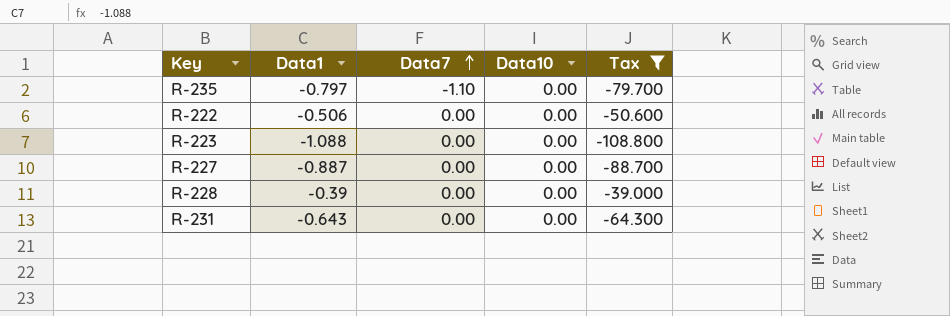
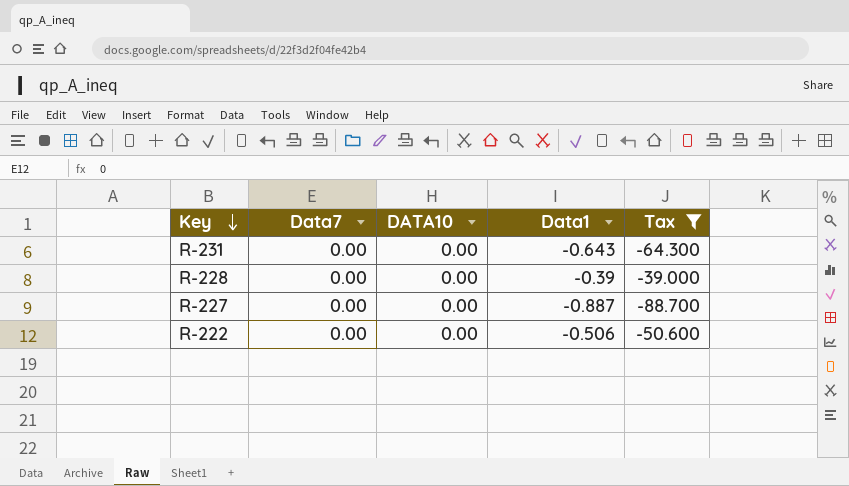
row order: Data7 ascending -> Key descending
column name: Data10 -> DATA10
column Data1 | position: 2 -> 4
row R-235: -0.797 | -1.10 | 0.00 | -79.700 -> none
row R-223: -1.088 | 0.00 | 0.00 | -108.800 -> none

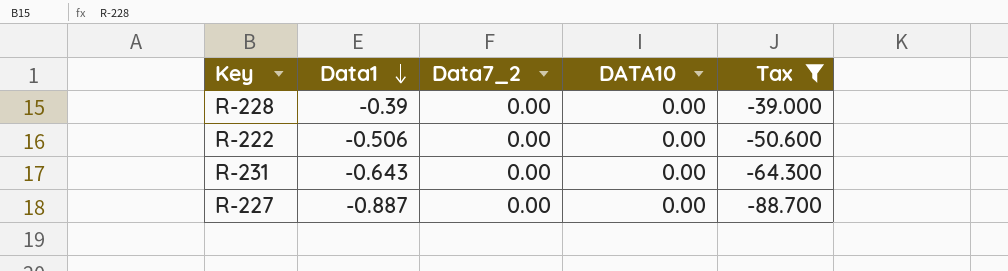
row order: Key descending -> Data1 descending
column Data1 | position: 4 -> 2
column name: Data7 -> Data7_2

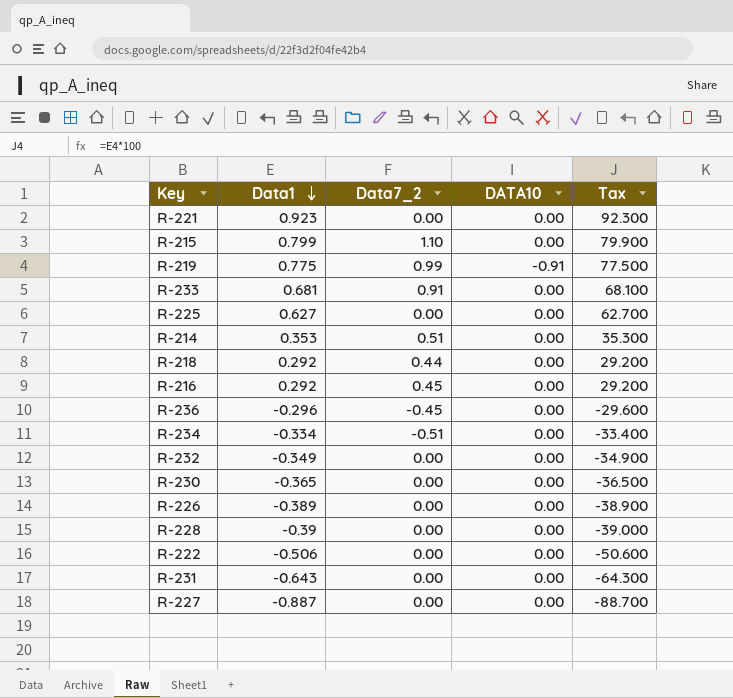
filter: Tax <= -39.000 -> none

